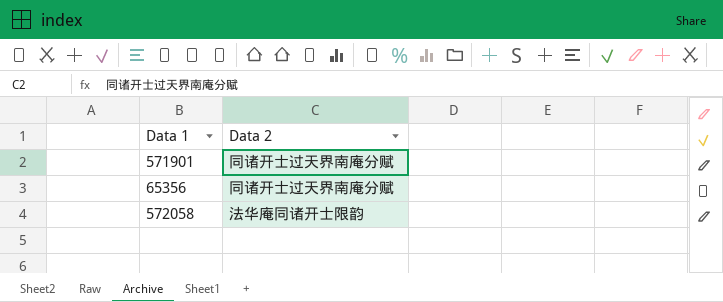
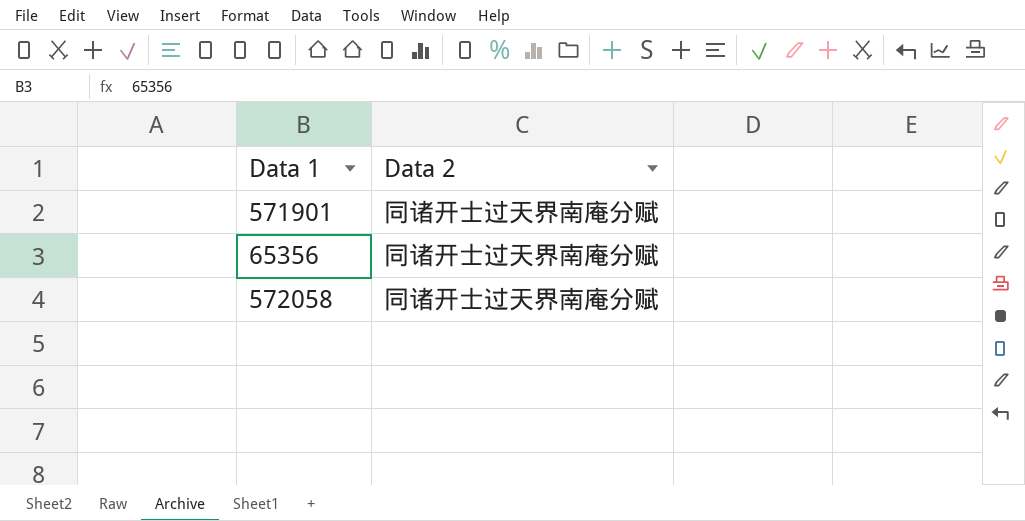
572058 | Data 2: 法华庵同诸开士限韵 -> 同诸开士过天界南庵分赋

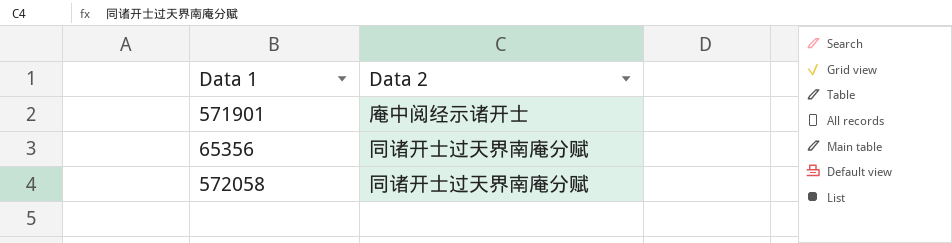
571901 | Data 2: 同诸开士过天界南庵分赋 -> 庵中阅经示诸开士

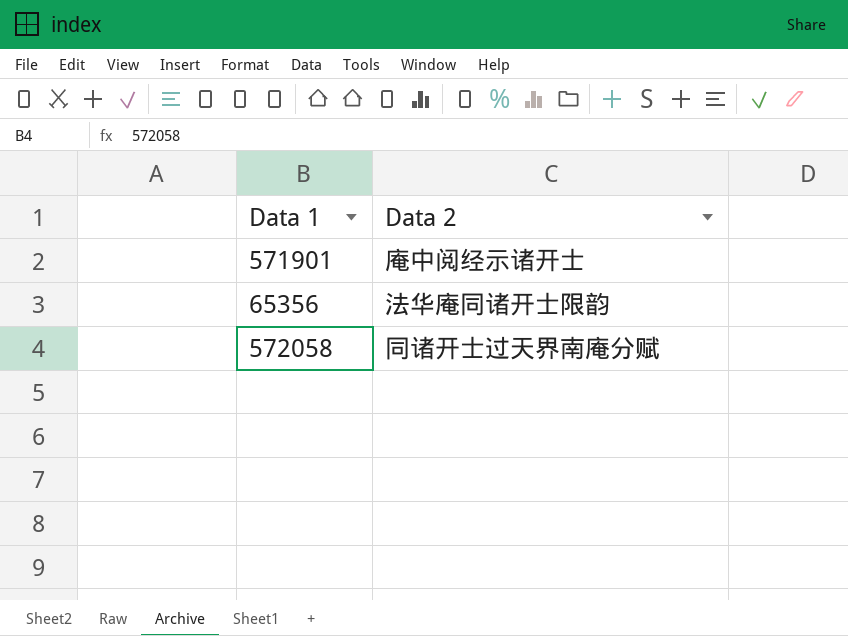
65356 | Data 2: 同诸开士过天界南庵分赋 -> 法华庵同诸开士限韵

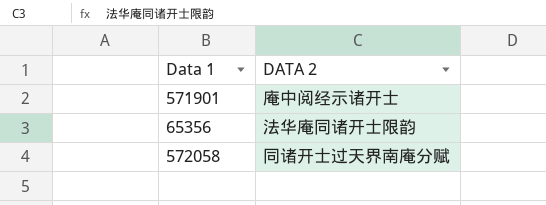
column name: Data 2 -> DATA 2

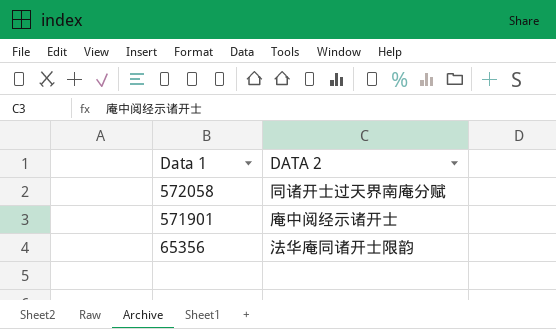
row order: none -> Data 1 descending

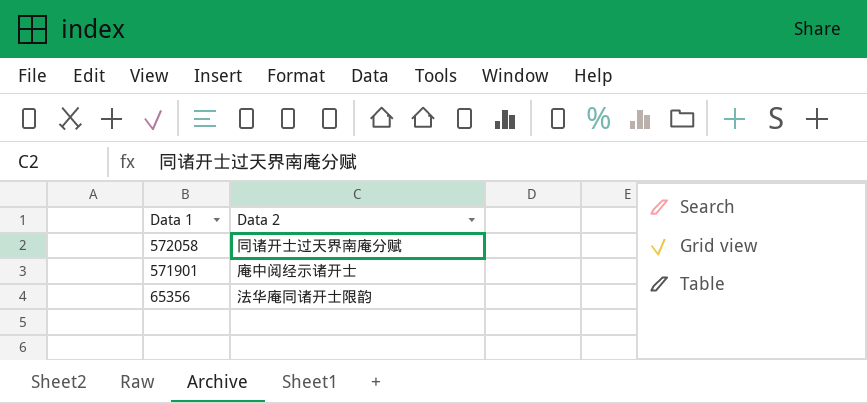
column name: DATA 2 -> Data 2

